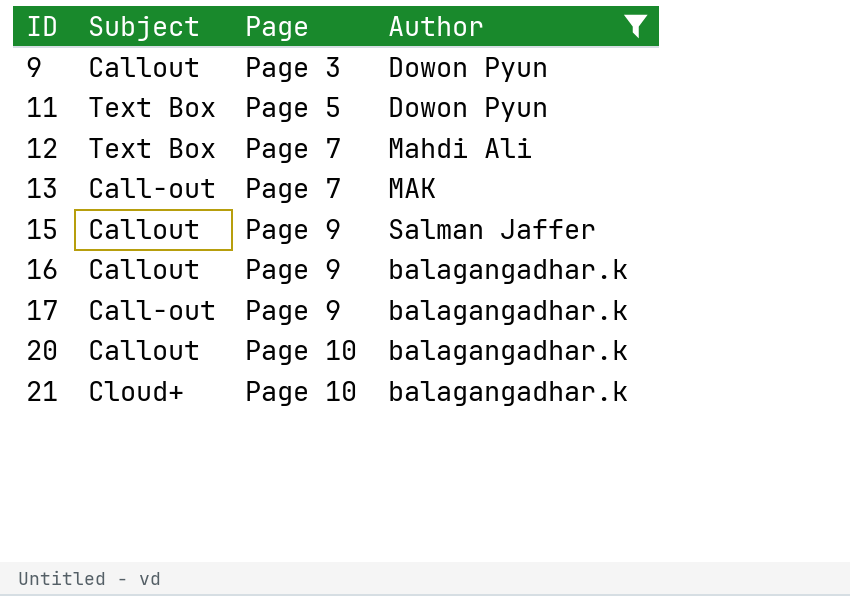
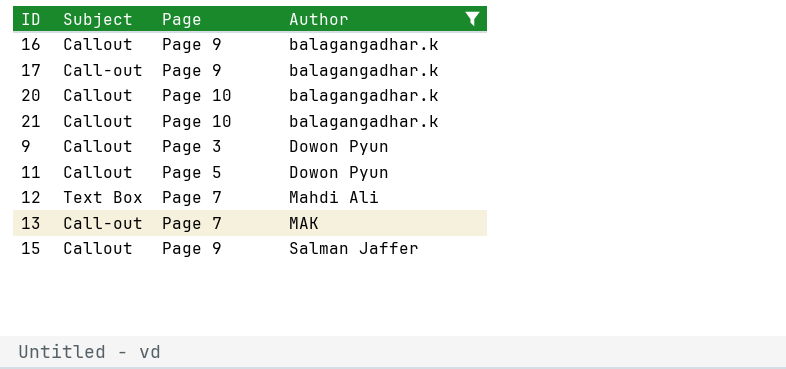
row order: ID ascending -> Author ascending
21 | Subject: Cloud+ -> Callout
11 | Subject: Text Box -> Callout

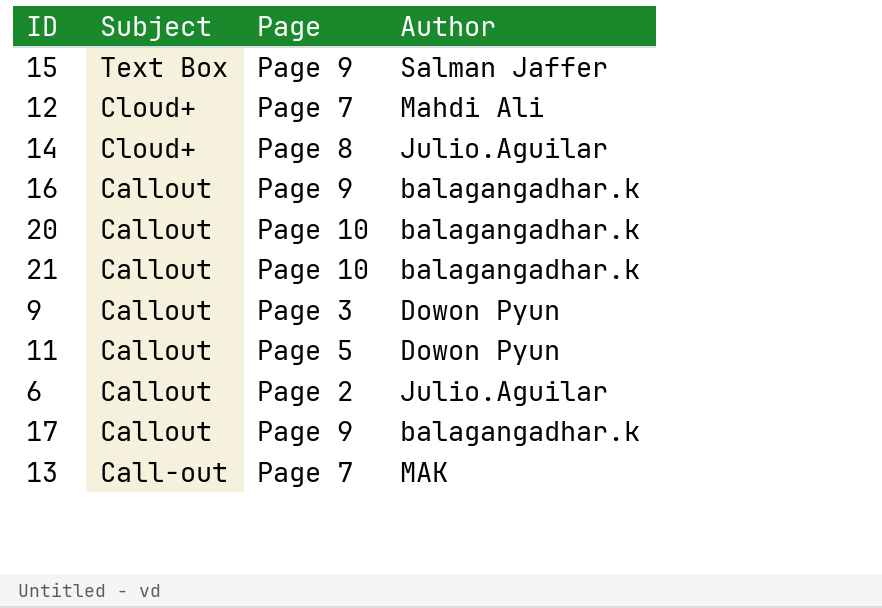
filter: Author != Julio.Aguilar -> none
row order: Author ascending -> Subject descending
15 | Subject: Callout -> Text Box
12 | Subject: Text Box -> Cloud+
17 | Subject: Call-out -> Callout

